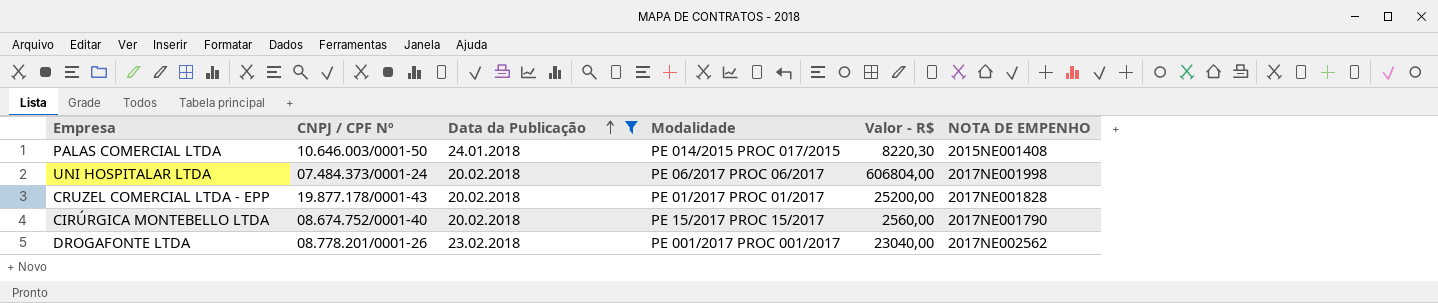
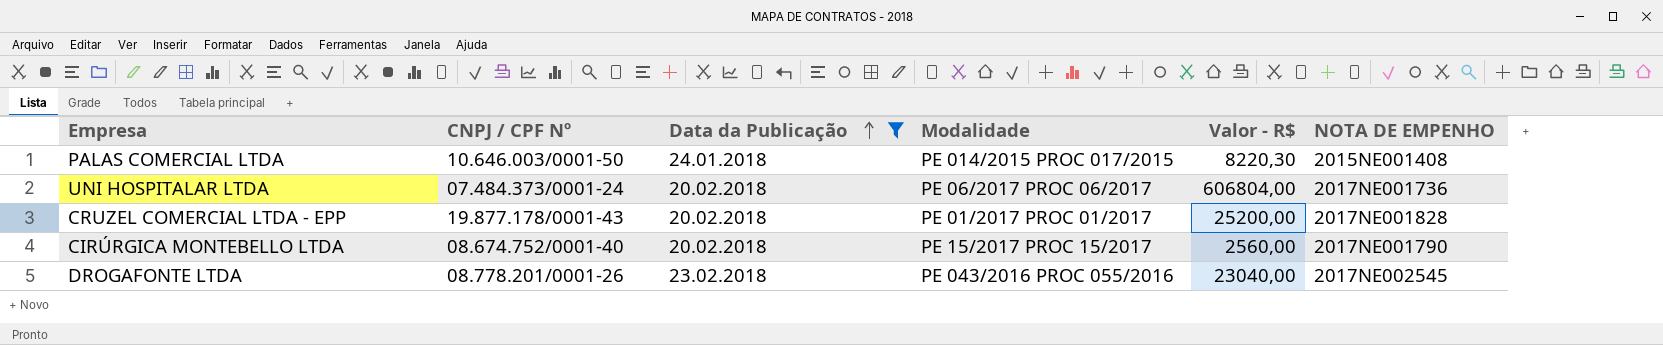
UNI HOSPITALAR LTDA | NOTA DE EMPENHO: 2017NE001998 -> 2017NE001736
DROGAFONTE LTDA | Modalidade: PE 001/2017 PROC 001/2017 -> PE 043/2016 PROC 055/2016
DROGAFONTE LTDA | NOTA DE EMPENHO: 2017NE002562 -> 2017NE002545

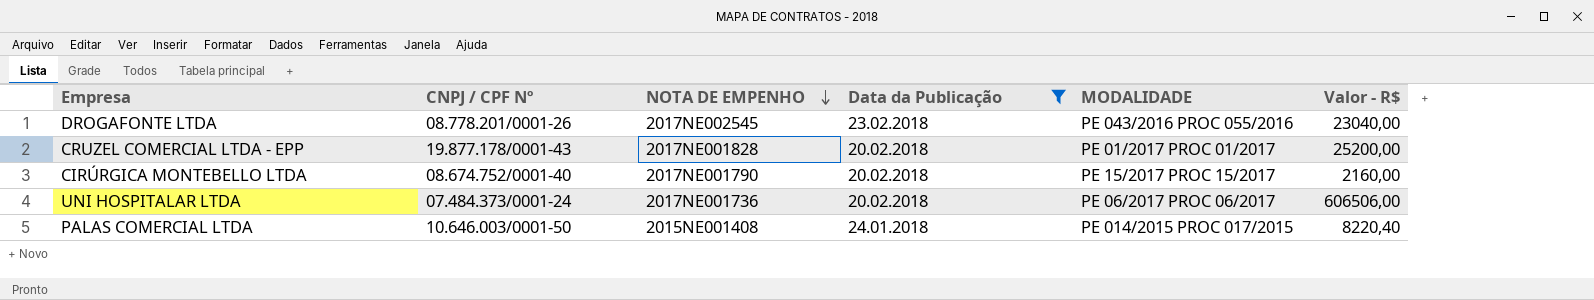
row order: Data da Publicação ascending -> NOTA DE EMPENHO descending
column NOTA DE EMPENHO | position: 6 -> 3
column name: Modalidade -> MODALIDADE
CIRÚRGICA MONTEBELLO LTDA | Valor - R$: 2560,00 -> 2160,00
UNI HOSPITALAR LTDA | Valor - R$: 606804,00 -> 606506,00
PALAS COMERCIAL LTDA | Valor - R$: 8220,30 -> 8220,40

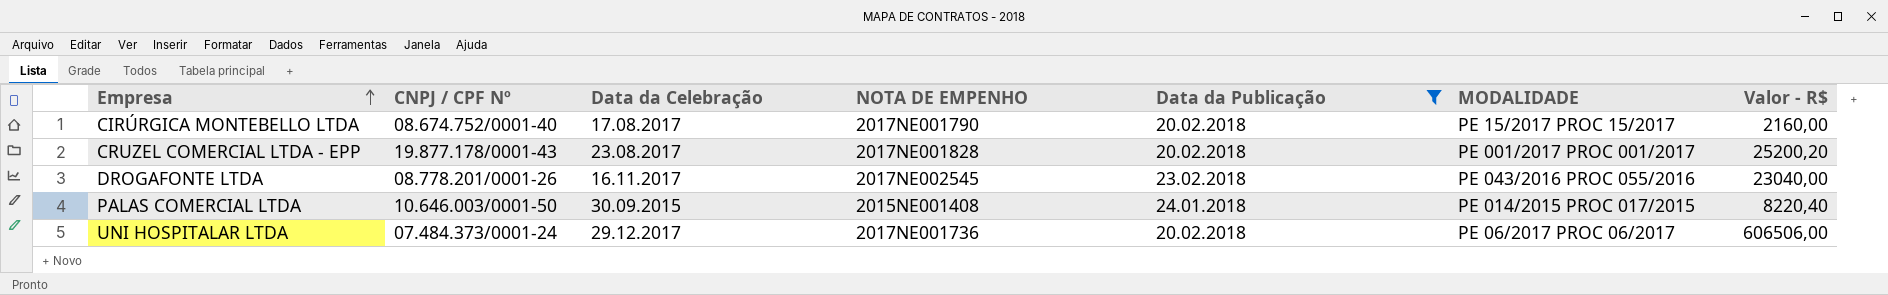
row order: NOTA DE EMPENHO descending -> Empresa ascending
column Data da Celebração | position: none -> 3
CRUZEL COMERCIAL LTDA - EPP | MODALIDADE: PE 01/2017 PROC 01/2017 -> PE 001/2017 PROC 001/2017
CRUZEL COMERCIAL LTDA - EPP | Valor - R$: 25200,00 -> 25200,20

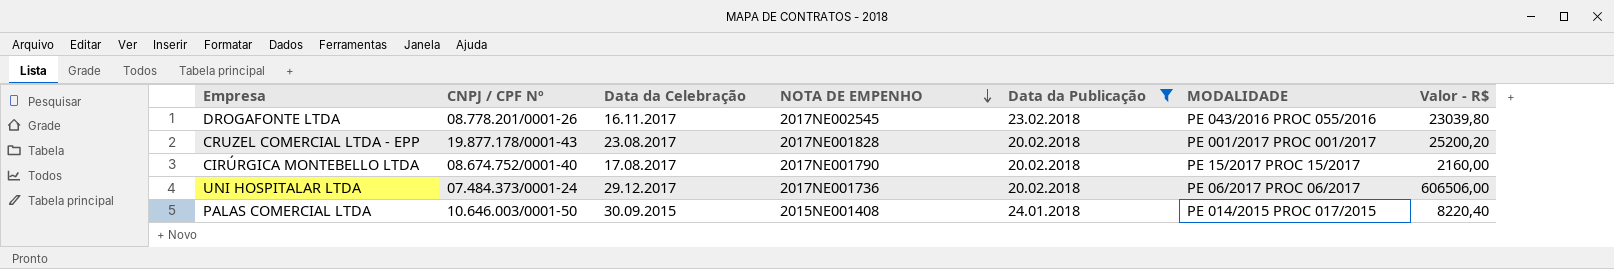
row order: Empresa ascending -> NOTA DE EMPENHO descending
DROGAFONTE LTDA | Valor - R$: 23040,00 -> 23039,80

